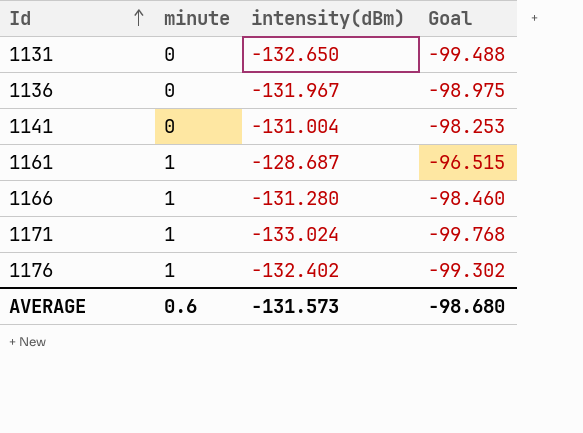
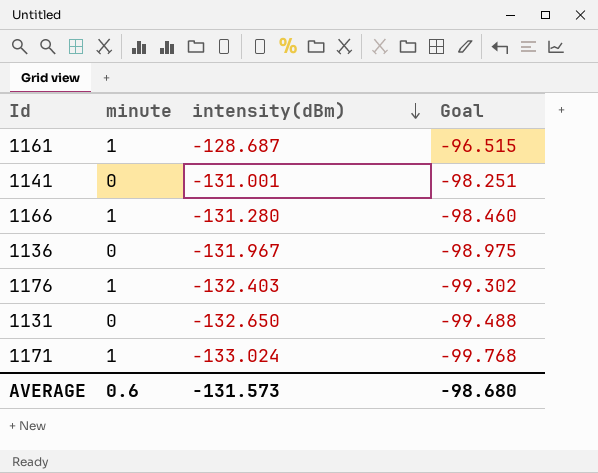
row order: Id ascending -> intensity(dBm) descending
1141 | intensity(dBm): -131.004 -> -131.001
1141 | Goal: -98.253 -> -98.251
1176 | intensity(dBm): -132.402 -> -132.403

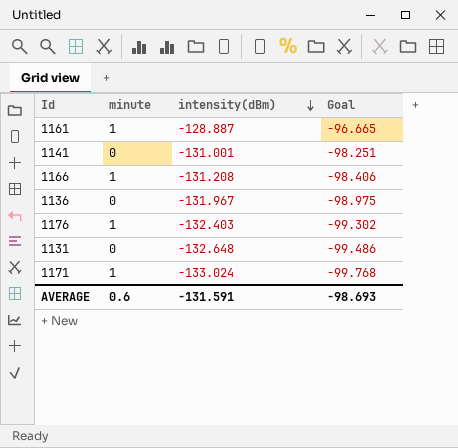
1161 | intensity(dBm): -128.687 -> -128.887
1161 | Goal: -96.515 -> -96.665
1166 | intensity(dBm): -131.280 -> -131.208
1166 | Goal: -98.460 -> -98.406
1131 | intensity(dBm): -132.650 -> -132.648
1131 | Goal: -99.488 -> -99.486
AVERAGE | intensity(dBm): -131.573 -> -131.591
AVERAGE | Goal: -98.680 -> -98.693

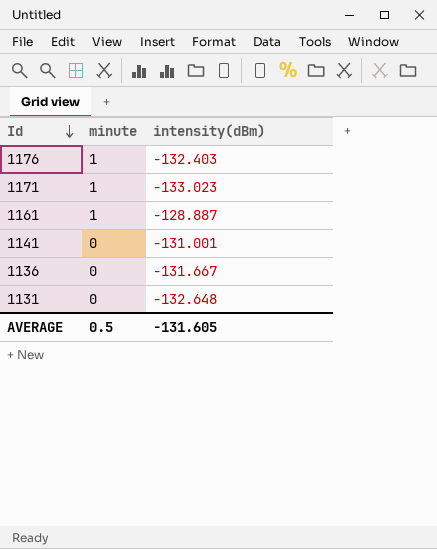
row order: intensity(dBm) descending -> Id descending
column Goal | formula: [intensity(dBm)] * 0.75 -> none
row 1166: 1 | -131.208 | -98.406 -> none
1171 | intensity(dBm): -133.024 -> -133.023
1136 | intensity(dBm): -131.967 -> -131.667
AVERAGE | minute: 0.6 -> 0.5
AVERAGE | intensity(dBm): -131.591 -> -131.605

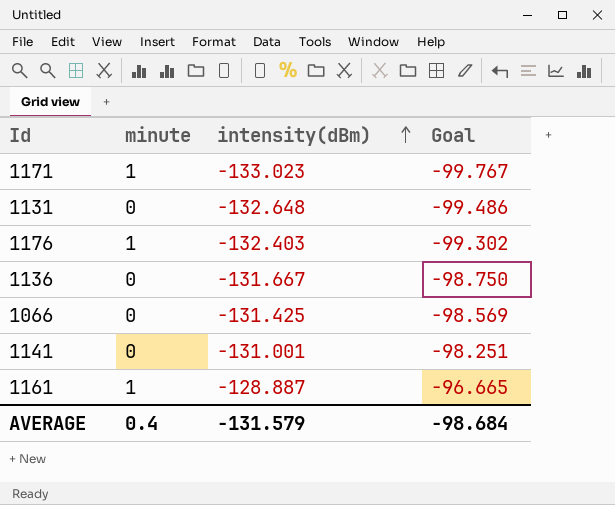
row order: Id descending -> intensity(dBm) ascending
column Goal | formula: none -> [intensity(dBm)] * 0.75
row 1066: none -> 0 | -131.425 | -98.569
AVERAGE | minute: 0.5 -> 0.4
AVERAGE | intensity(dBm): -131.605 -> -131.579

